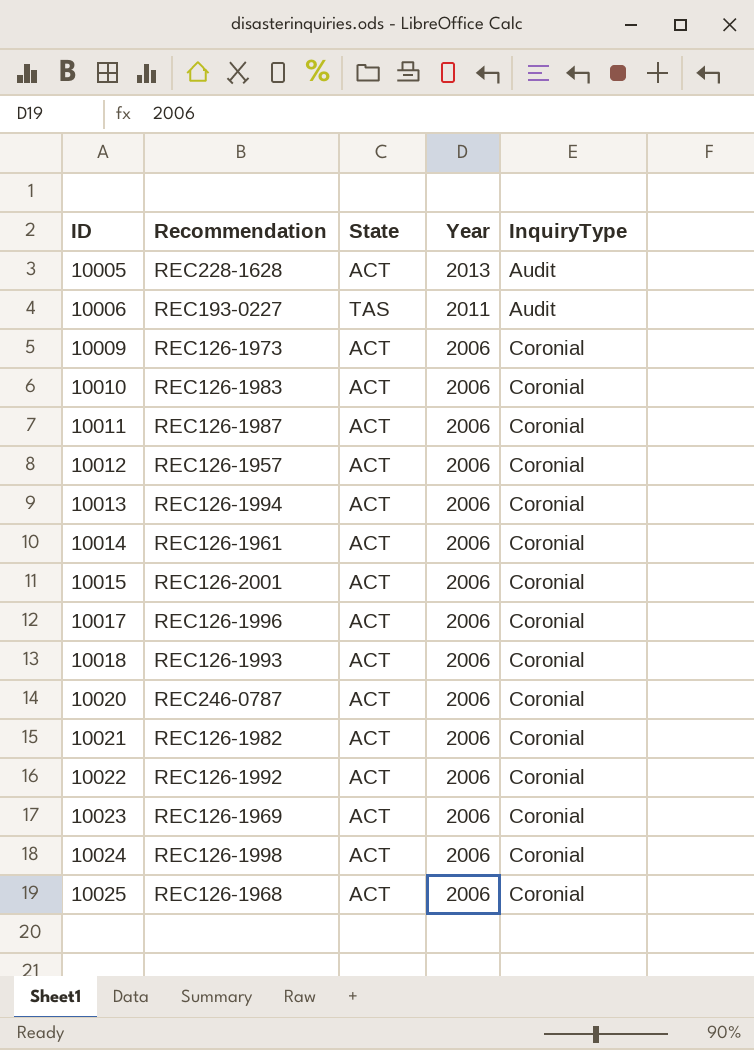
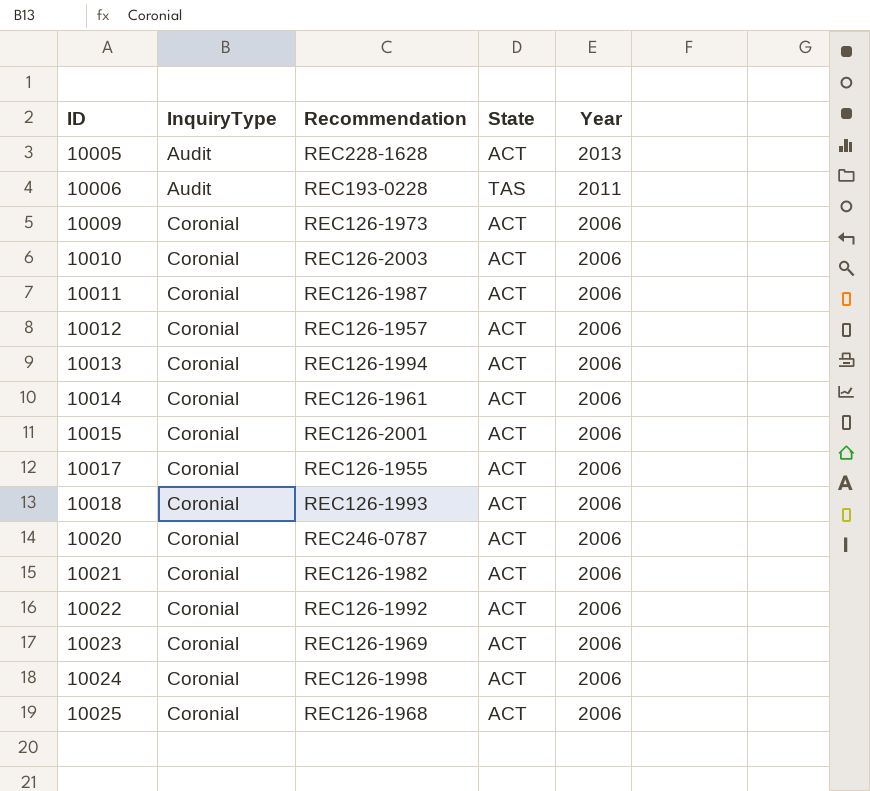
column InquiryType | position: 5 -> 2
10006 | Recommendation: REC193-0227 -> REC193-0228
10010 | Recommendation: REC126-1983 -> REC126-2003
10017 | Recommendation: REC126-1996 -> REC126-1955

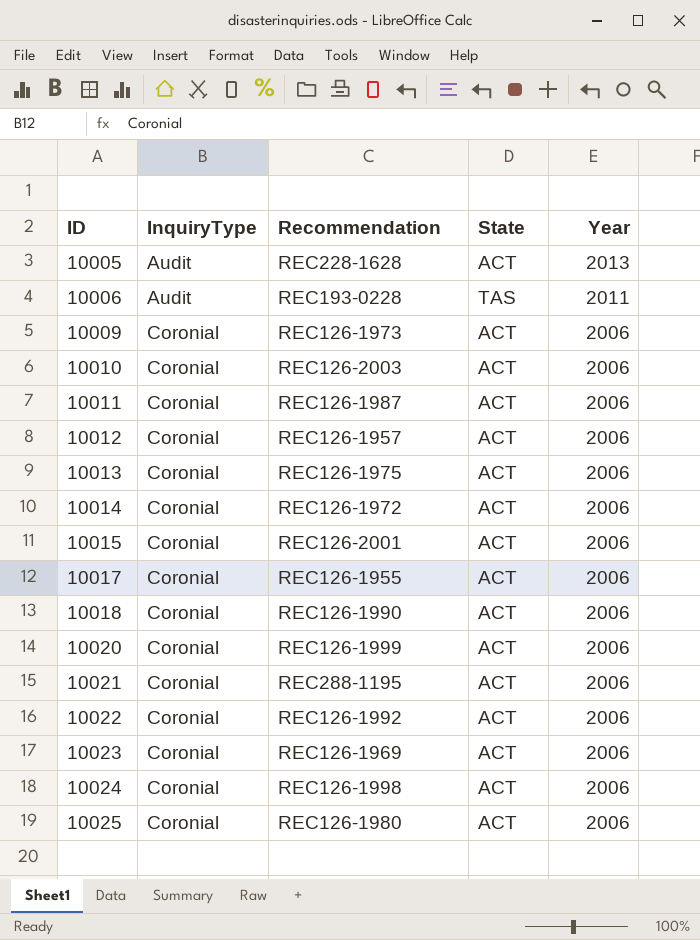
10013 | Recommendation: REC126-1994 -> REC126-1975
10014 | Recommendation: REC126-1961 -> REC126-1972
10018 | Recommendation: REC126-1993 -> REC126-1990
10020 | Recommendation: REC246-0787 -> REC126-1999
10021 | Recommendation: REC126-1982 -> REC288-1195
10025 | Recommendation: REC126-1968 -> REC126-1980

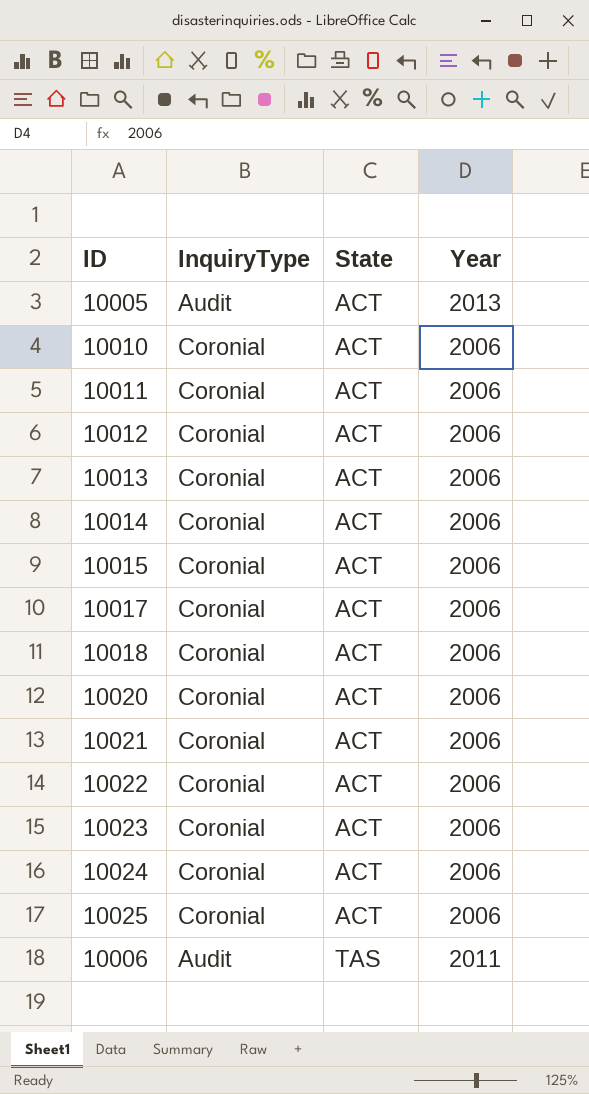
row order: ID ascending -> State ascending
column Recommendation | position: 3 -> none
row 10009: Coronial | REC126-1973 | ACT | 2006 -> none

